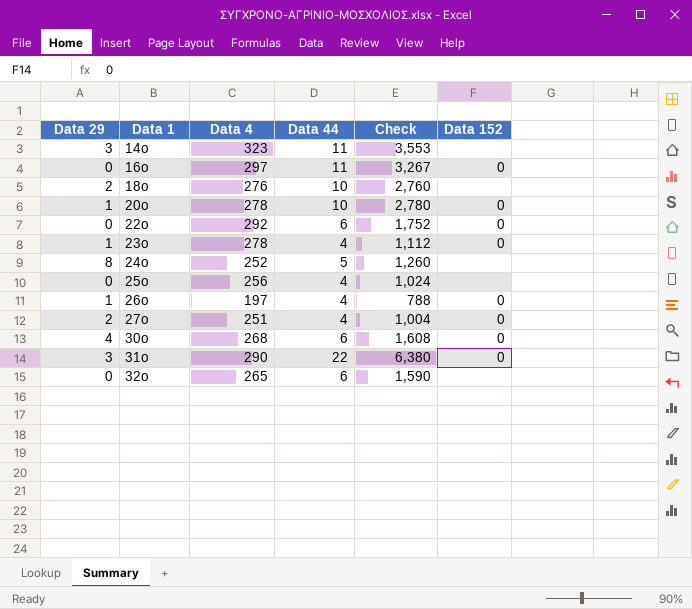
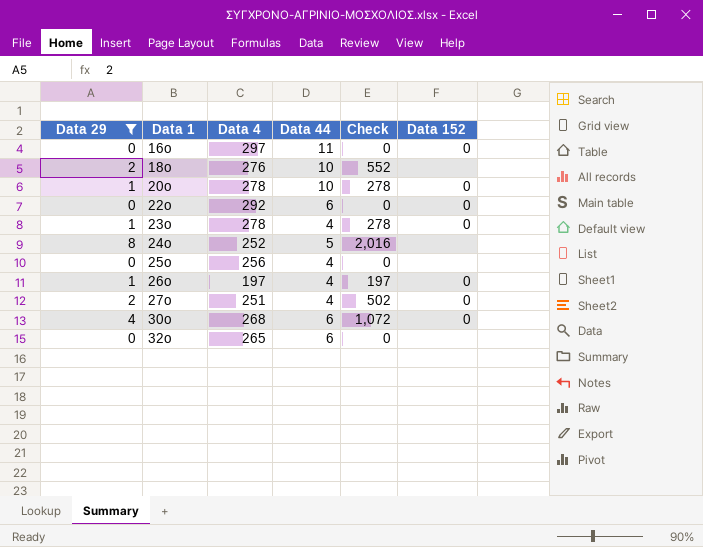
filter: none -> Data 29 != 3
column Check | formula: [Data 4] * [Data 44] -> [Data 29] * [Data 4]

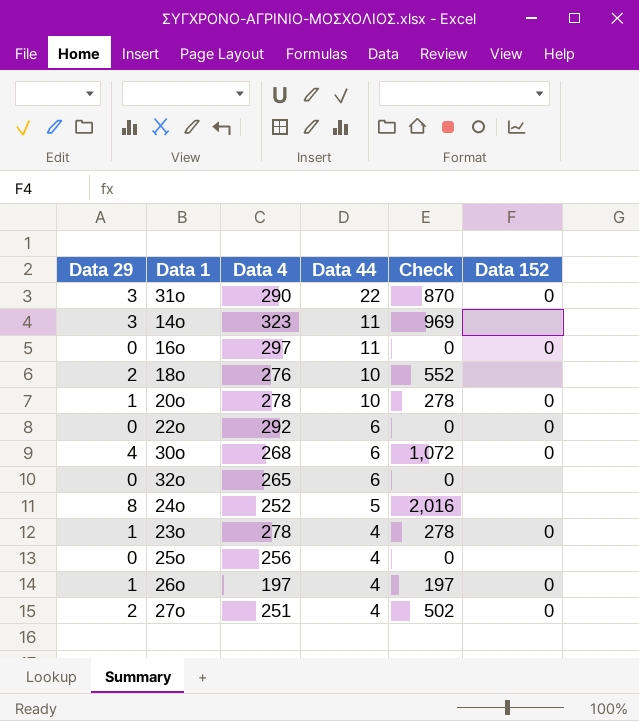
filter: Data 29 != 3 -> none
row order: Data 1 ascending -> Data 44 descending

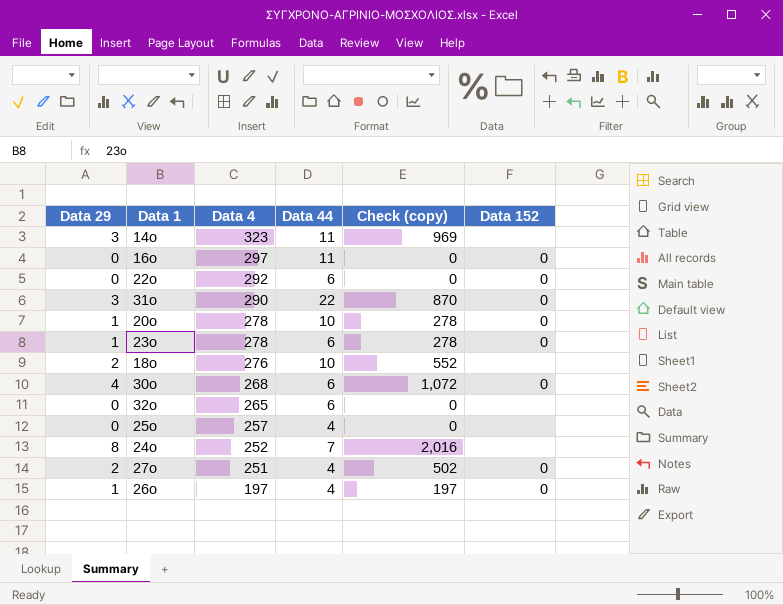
row order: Data 44 descending -> Data 4 descending
column name: Check -> Check (copy)
23ο | Data 44: 4 -> 6
25ο | Data 4: 256 -> 257
24ο | Data 44: 5 -> 7

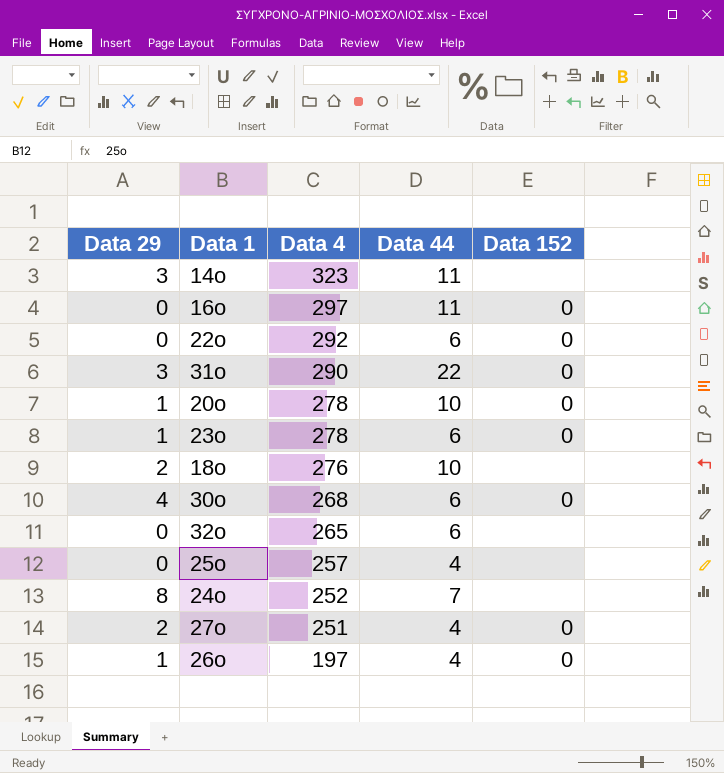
column Check (copy) | formula: [Data 29] * [Data 4] -> none

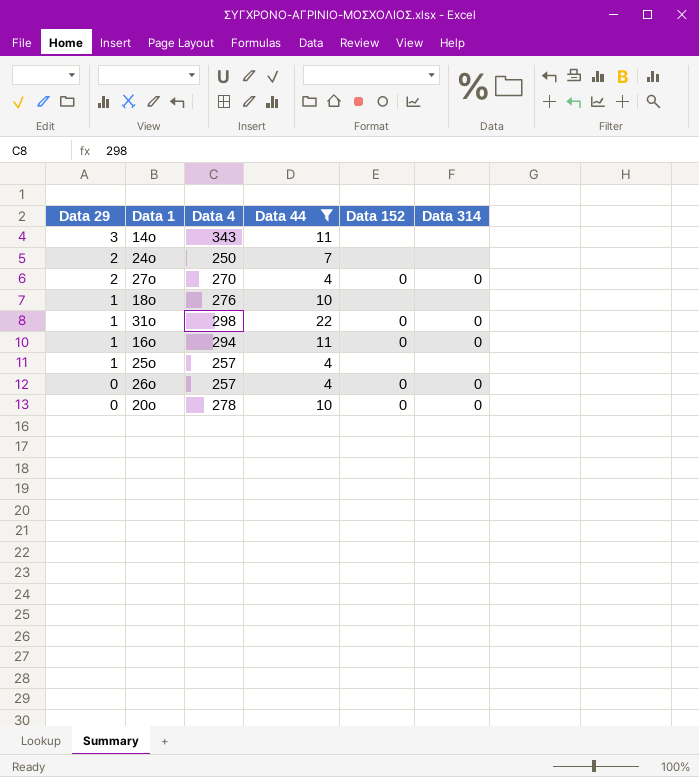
filter: none -> Data 44 != 6
row order: Data 4 descending -> Data 29 descending
column Data 314 | position: none -> 6
14ο | Data 4: 323 -> 343
24ο | Data 29: 8 -> 2
24ο | Data 4: 252 -> 250
27ο | Data 4: 251 -> 270
18ο | Data 29: 2 -> 1
31ο | Data 29: 3 -> 1
31ο | Data 4: 290 -> 298
16ο | Data 29: 0 -> 1
16ο | Data 4: 297 -> 294
25ο | Data 29: 0 -> 1
26ο | Data 29: 1 -> 0
26ο | Data 4: 197 -> 257
20ο | Data 29: 1 -> 0

